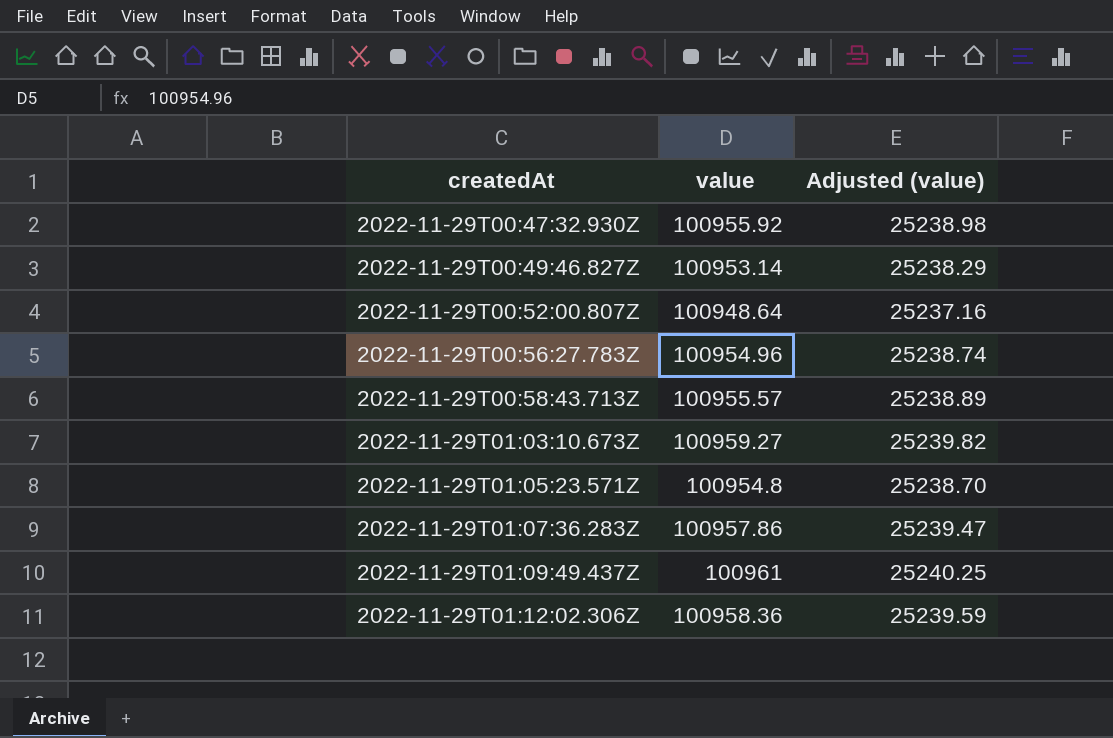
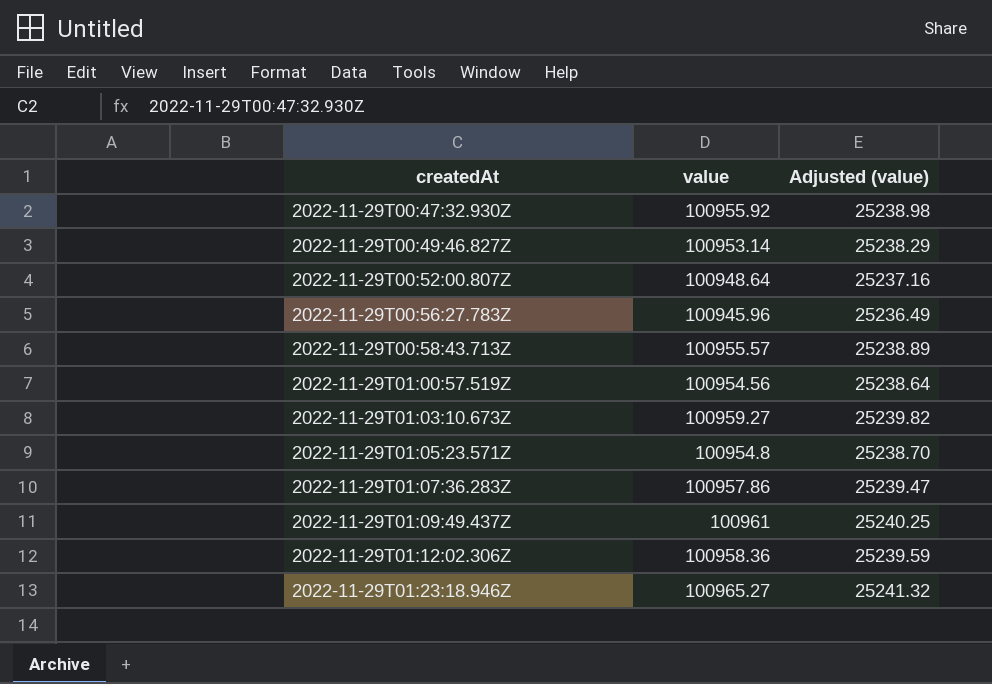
2022-11-29T00:56:27.783Z | value: 100954.96 -> 100945.96
2022-11-29T00:56:27.783Z | Adjusted (value): 25238.74 -> 25236.49
row 2022-11-29T01:00:57.519Z: none -> 100954.56 | 25238.64
row 2022-11-29T01:23:18.946Z: none -> 100965.27 | 25241.32

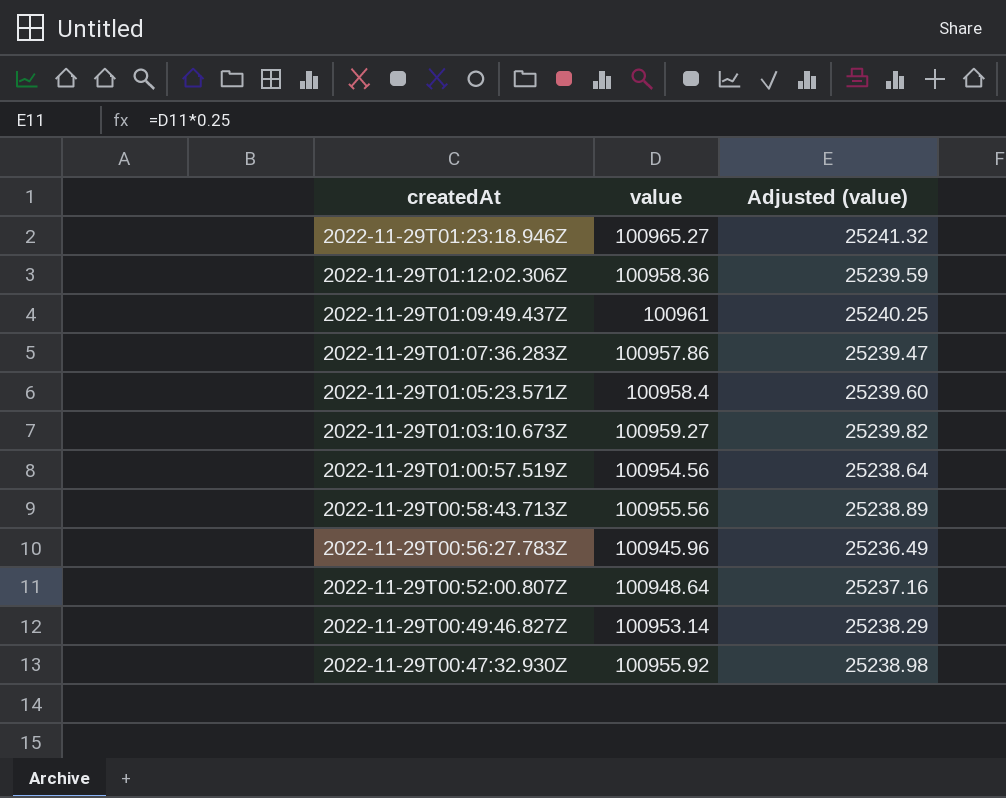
row order: createdAt ascending -> createdAt descending
2022-11-29T01:05:23.571Z | value: 100954.8 -> 100958.4
2022-11-29T01:05:23.571Z | Adjusted (value): 25238.70 -> 25239.60
2022-11-29T00:58:43.713Z | value: 100955.57 -> 100955.56

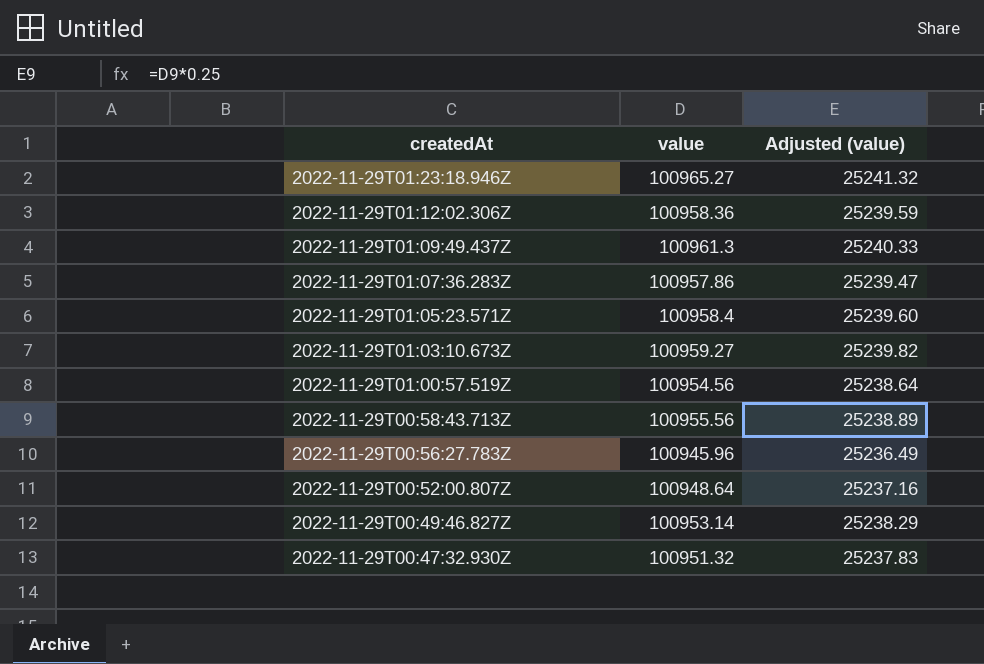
2022-11-29T01:09:49.437Z | value: 100961 -> 100961.3
2022-11-29T01:09:49.437Z | Adjusted (value): 25240.25 -> 25240.33
2022-11-29T00:47:32.930Z | value: 100955.92 -> 100951.32
2022-11-29T00:47:32.930Z | Adjusted (value): 25238.98 -> 25237.83

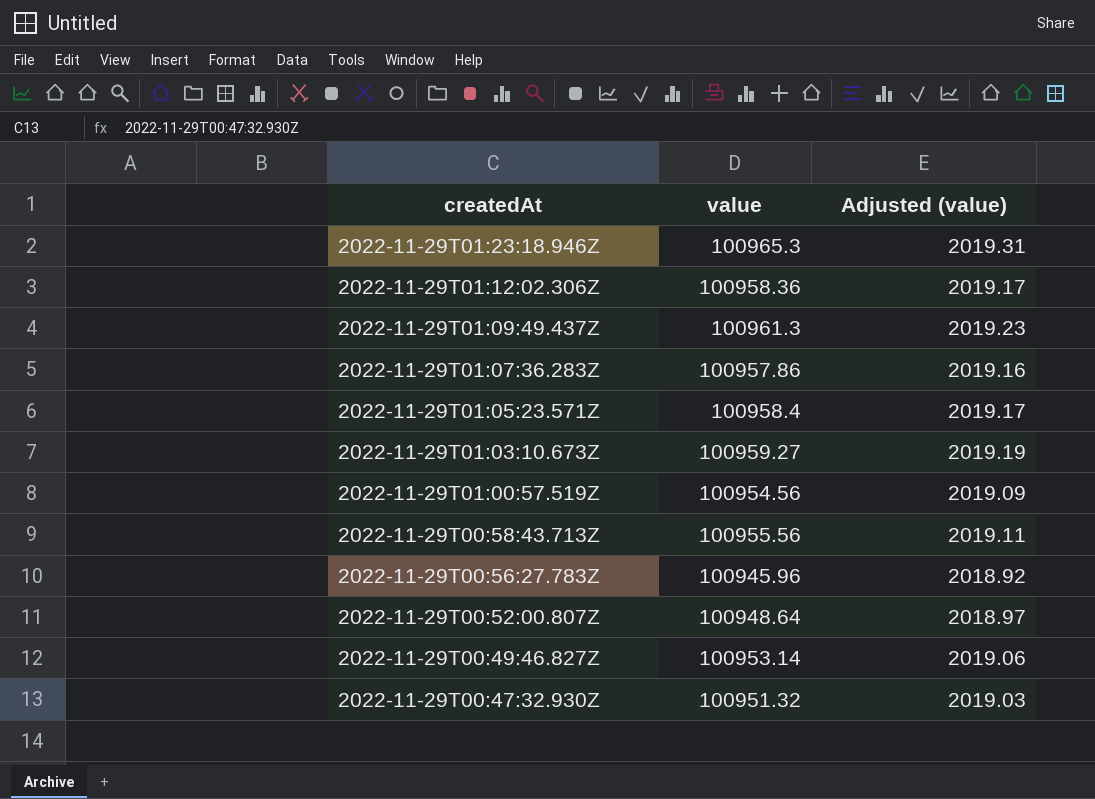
column Adjusted (value) | formula: [value] * 0.25 -> [value] * 0.02
2022-11-29T01:23:18.946Z | value: 100965.27 -> 100965.3

